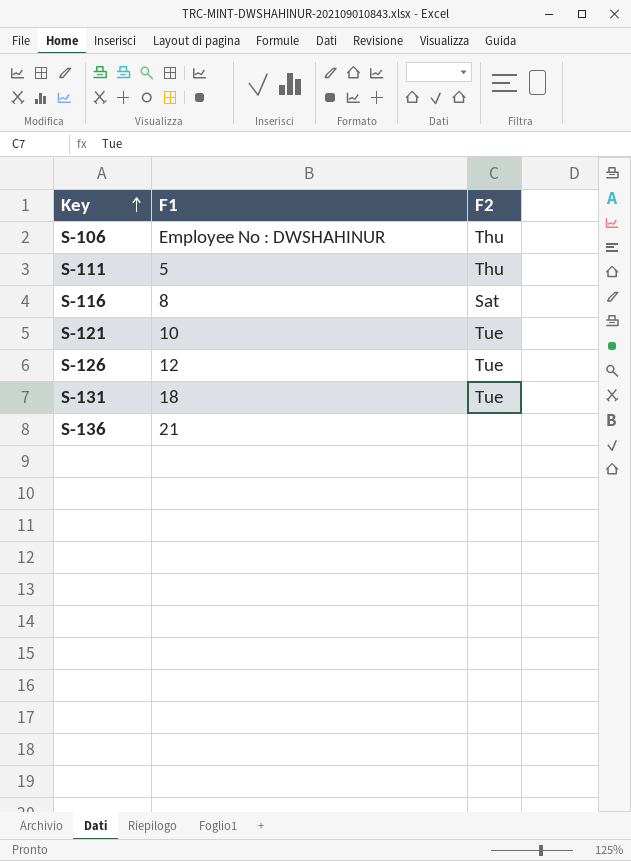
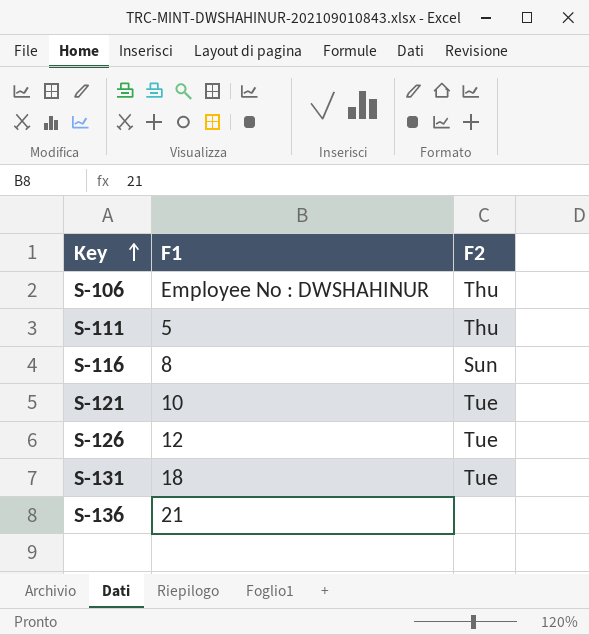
S-116 | F2: Sat -> Sun

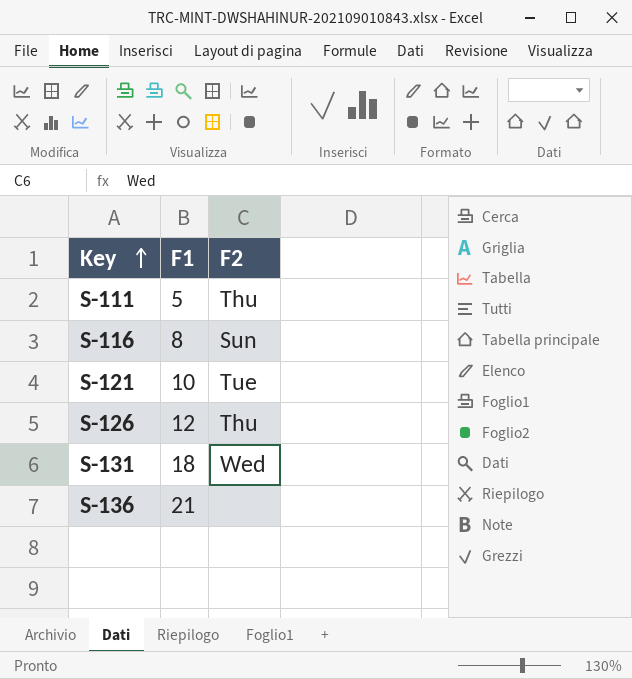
row S-106: Employee No : DWSHAHINUR | Thu -> none
S-126 | F2: Tue -> Thu
S-131 | F2: Tue -> Wed

